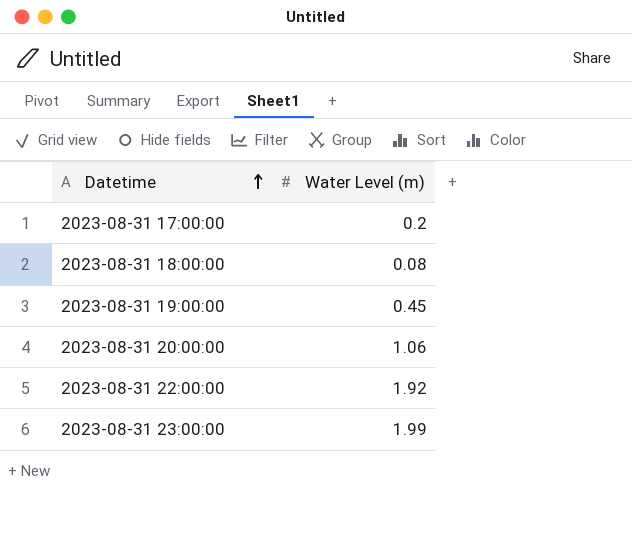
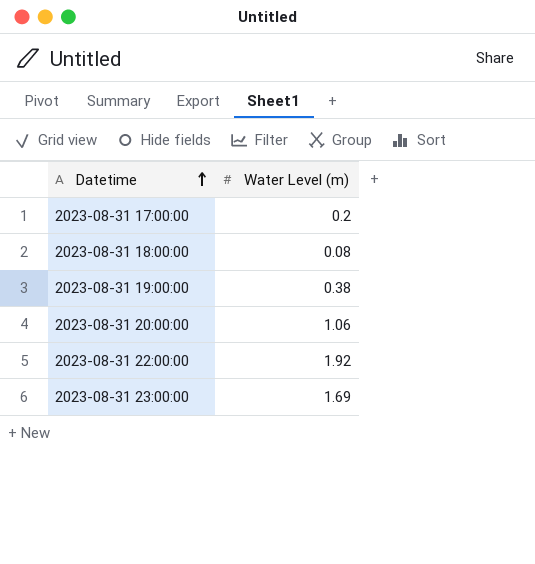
2023-08-31 19:00:00 | Water Level (m): 0.45 -> 0.38
2023-08-31 23:00:00 | Water Level (m): 1.99 -> 1.69

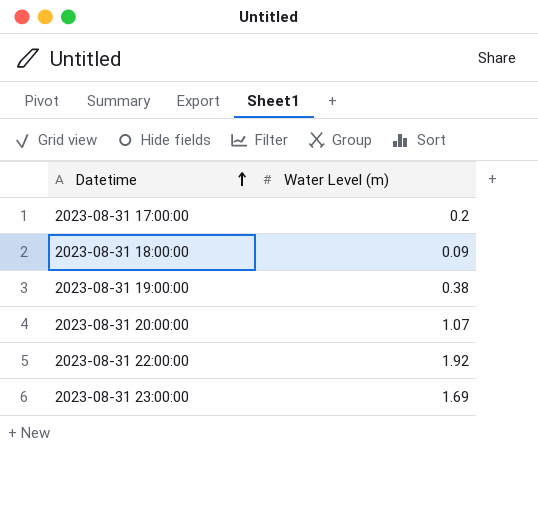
2023-08-31 18:00:00 | Water Level (m): 0.08 -> 0.09
2023-08-31 20:00:00 | Water Level (m): 1.06 -> 1.07

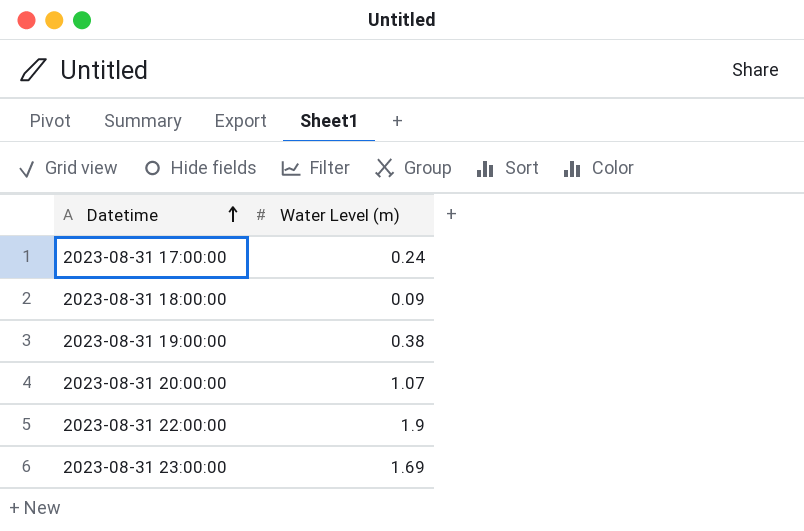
2023-08-31 17:00:00 | Water Level (m): 0.2 -> 0.24
2023-08-31 22:00:00 | Water Level (m): 1.92 -> 1.9

